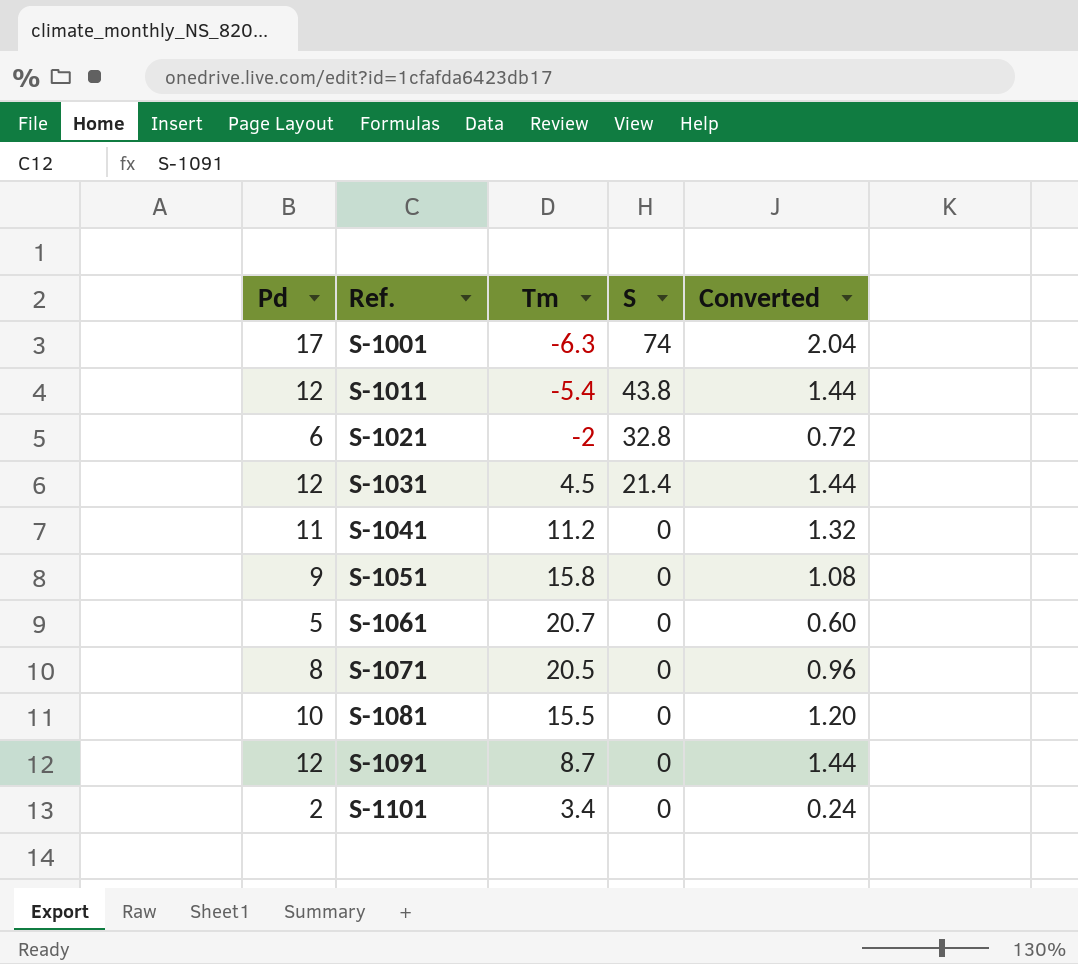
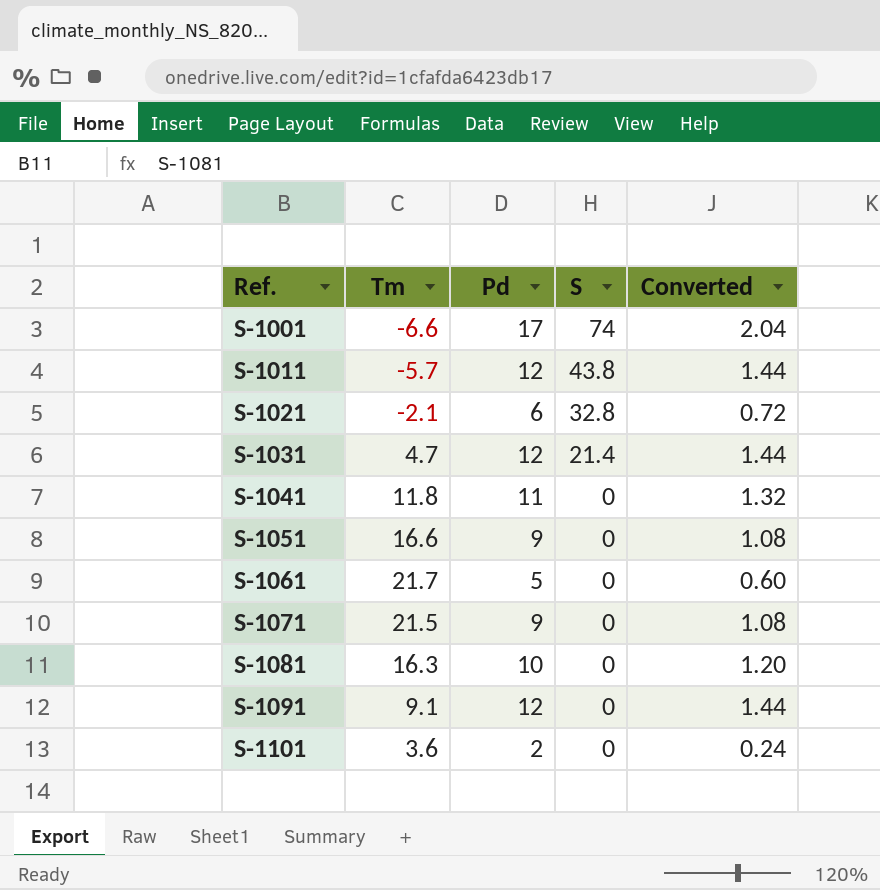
column Pd | position: 1 -> 3
S-1001 | Tm: -6.3 -> -6.6
S-1011 | Tm: -5.4 -> -5.7
S-1021 | Tm: -2 -> -2.1
S-1031 | Tm: 4.5 -> 4.7
S-1041 | Tm: 11.2 -> 11.8
S-1051 | Tm: 15.8 -> 16.6
S-1061 | Tm: 20.7 -> 21.7
S-1071 | Tm: 20.5 -> 21.5
S-1071 | Pd: 8 -> 9
S-1071 | Converted: 0.96 -> 1.08
S-1081 | Tm: 15.5 -> 16.3
S-1091 | Tm: 8.7 -> 9.1
S-1101 | Tm: 3.4 -> 3.6

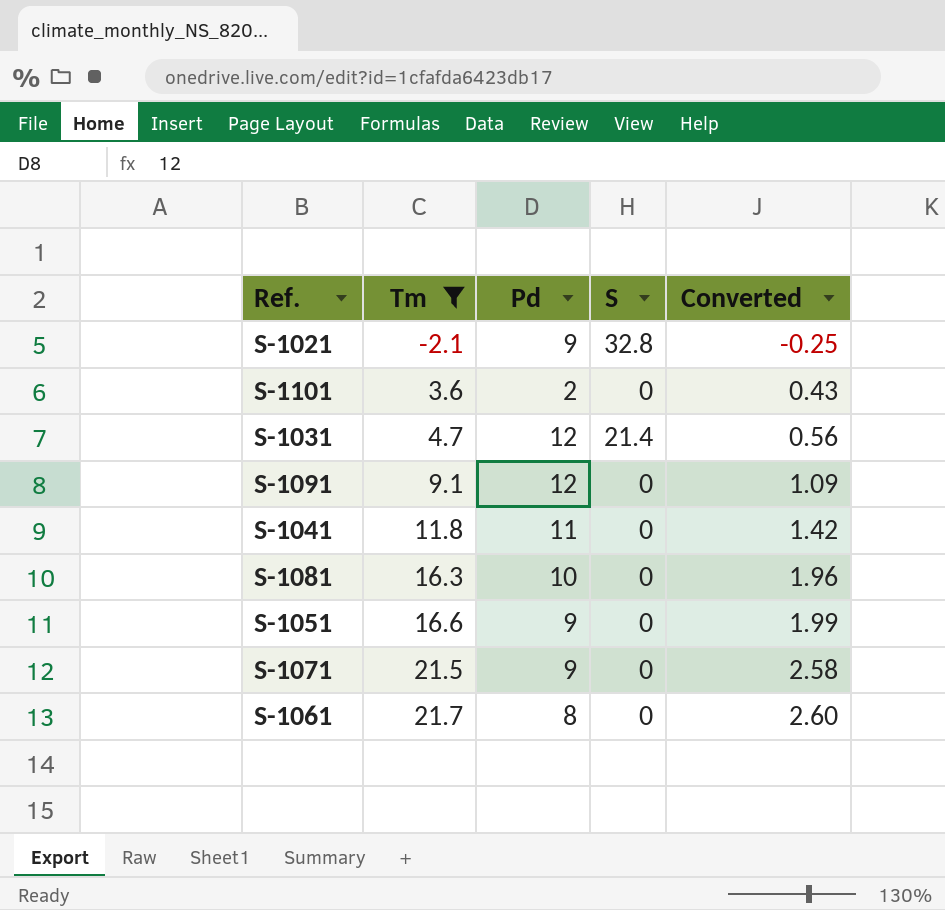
filter: none -> Tm >= -2.1
row order: Ref. ascending -> Tm ascending
column Converted | formula: [Pd] * 0.12 -> [Tm] * 0.12
S-1021 | Pd: 6 -> 9
S-1061 | Pd: 5 -> 8

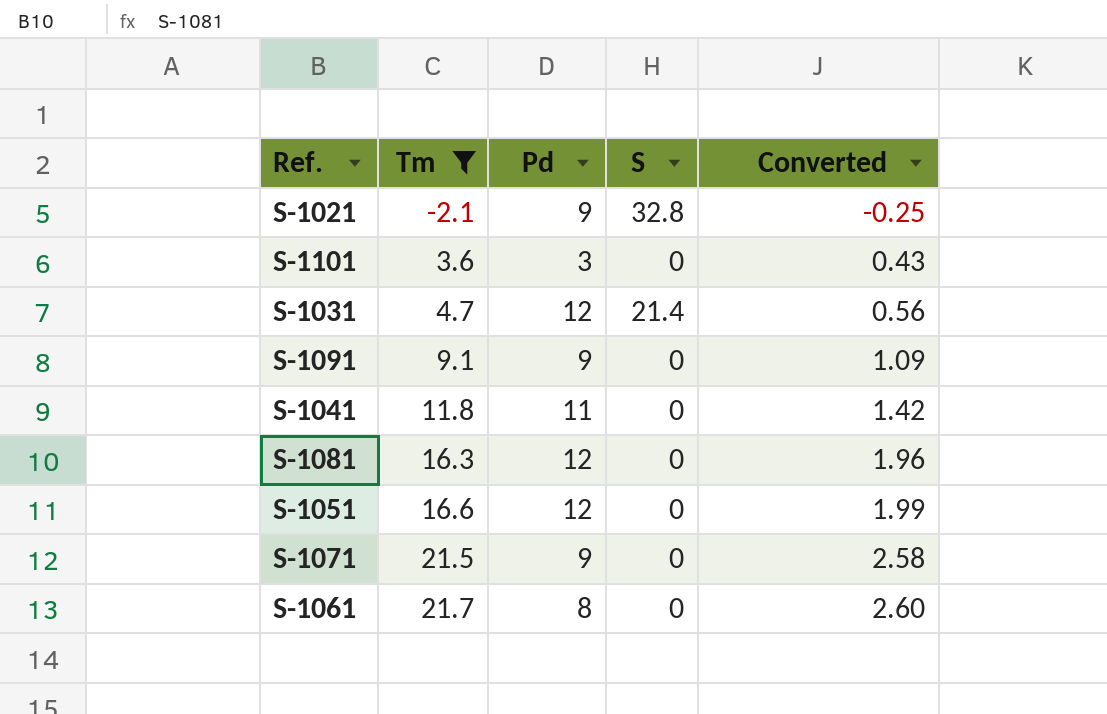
S-1101 | Pd: 2 -> 3
S-1091 | Pd: 12 -> 9
S-1081 | Pd: 10 -> 12
S-1051 | Pd: 9 -> 12

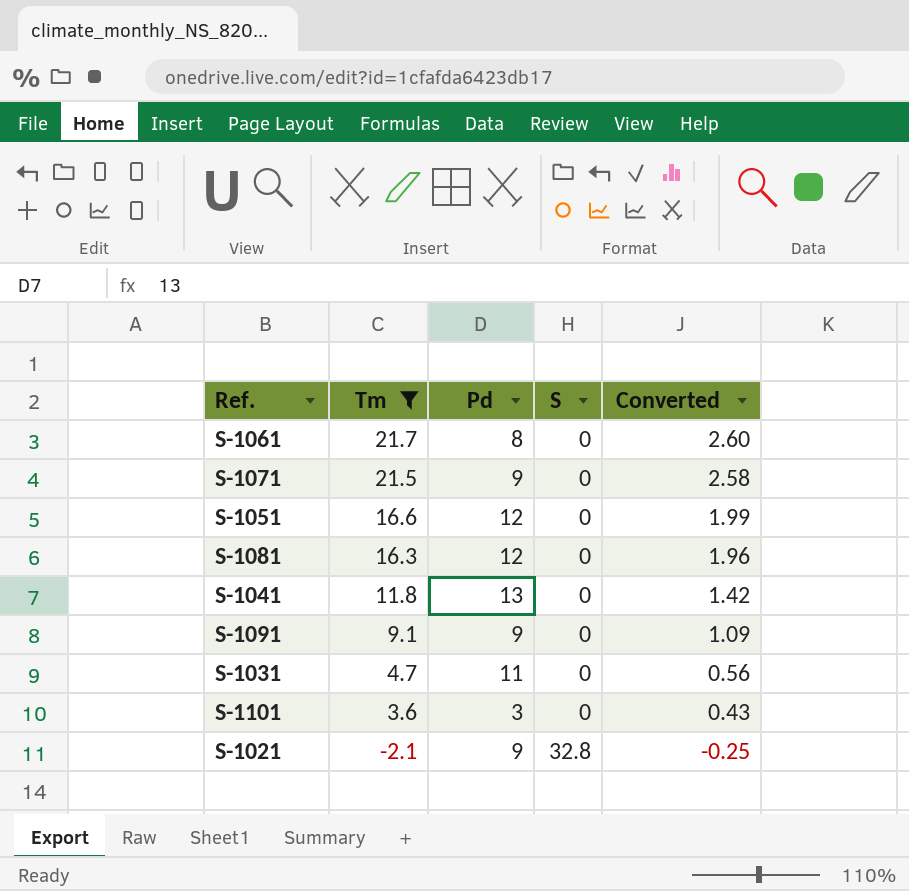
row order: Tm ascending -> Tm descending
S-1041 | Pd: 11 -> 13
S-1031 | Pd: 12 -> 11
S-1031 | S: 21.4 -> 0

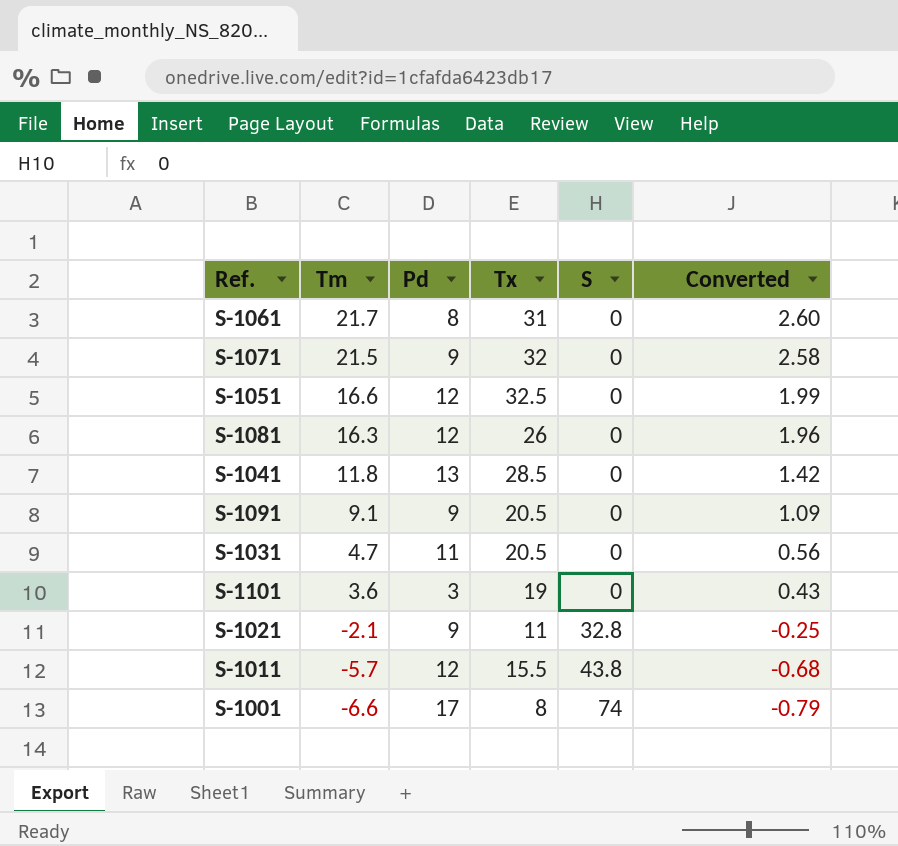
filter: Tm >= -2.1 -> none
column Tx | position: none -> 4

